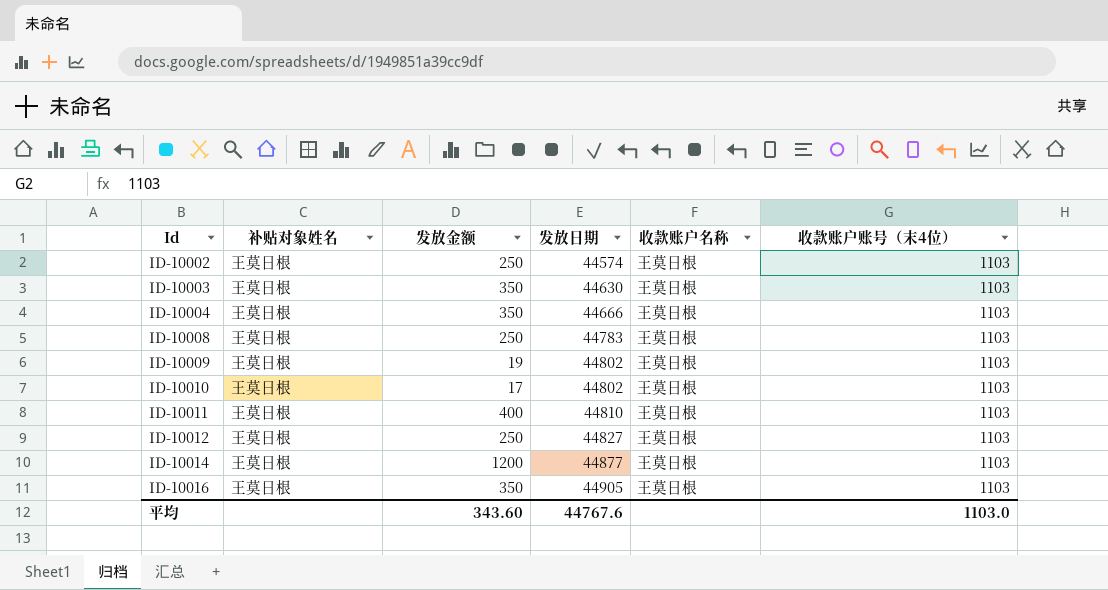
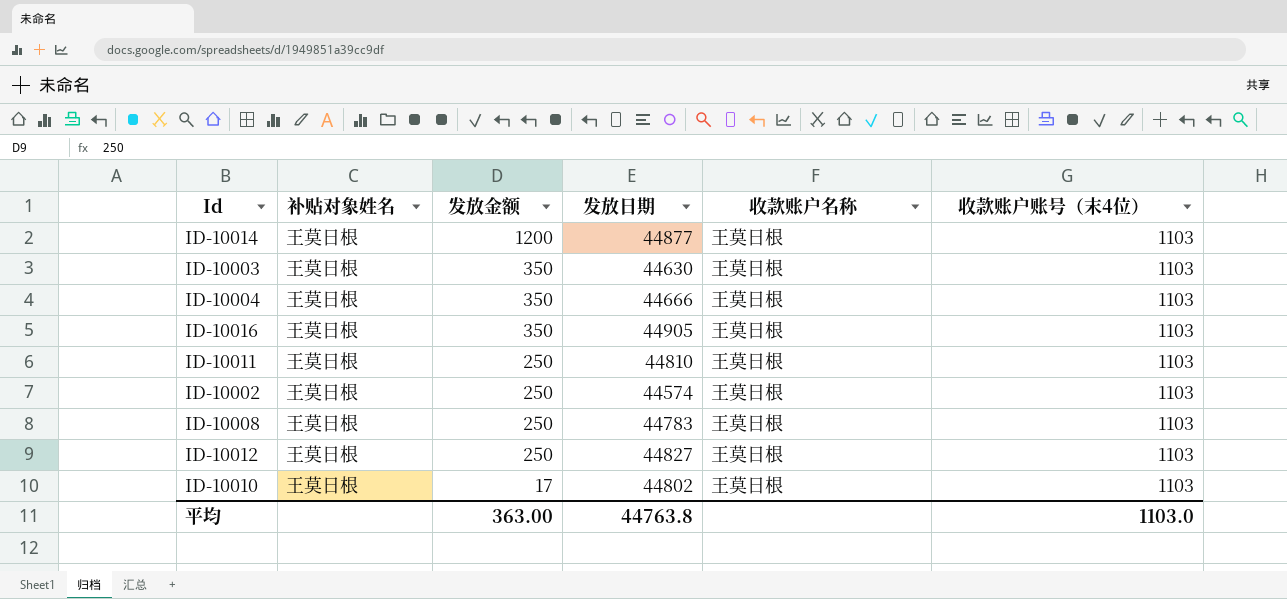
row order: Id ascending -> 发放金额 descending
row ID-10009: 王莫日根 | 19 | 44802 | 王莫日根 | 1103 -> none
ID-10011 | 发放金额: 400 -> 250
平均 | 发放金额: 343.60 -> 363.00
平均 | 发放日期: 44767.6 -> 44763.8

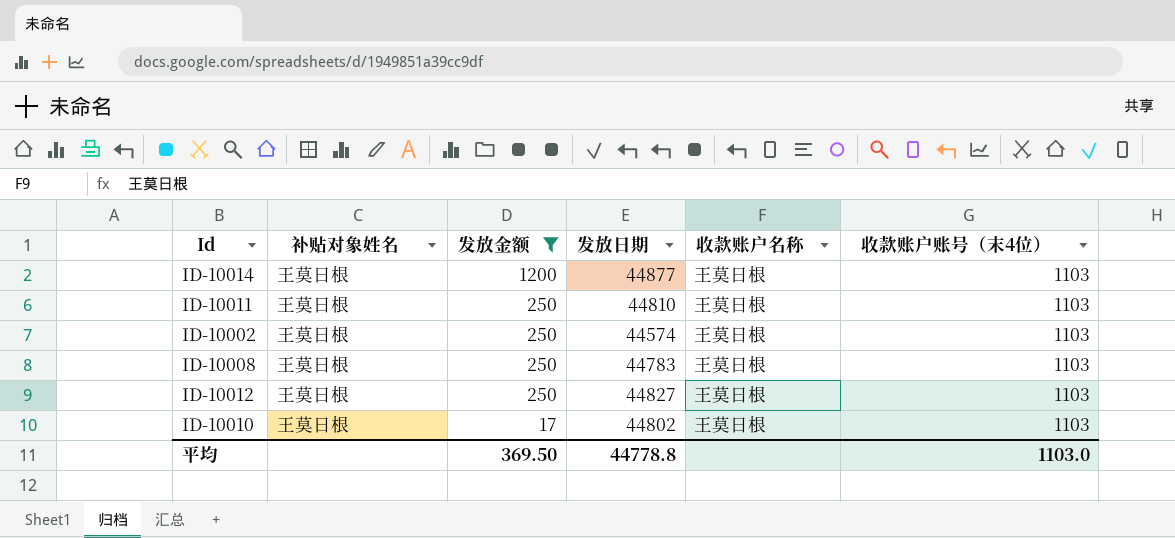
filter: none -> 发放金额 != 350
平均 | 发放金额: 363.00 -> 369.50
平均 | 发放日期: 44763.8 -> 44778.8

